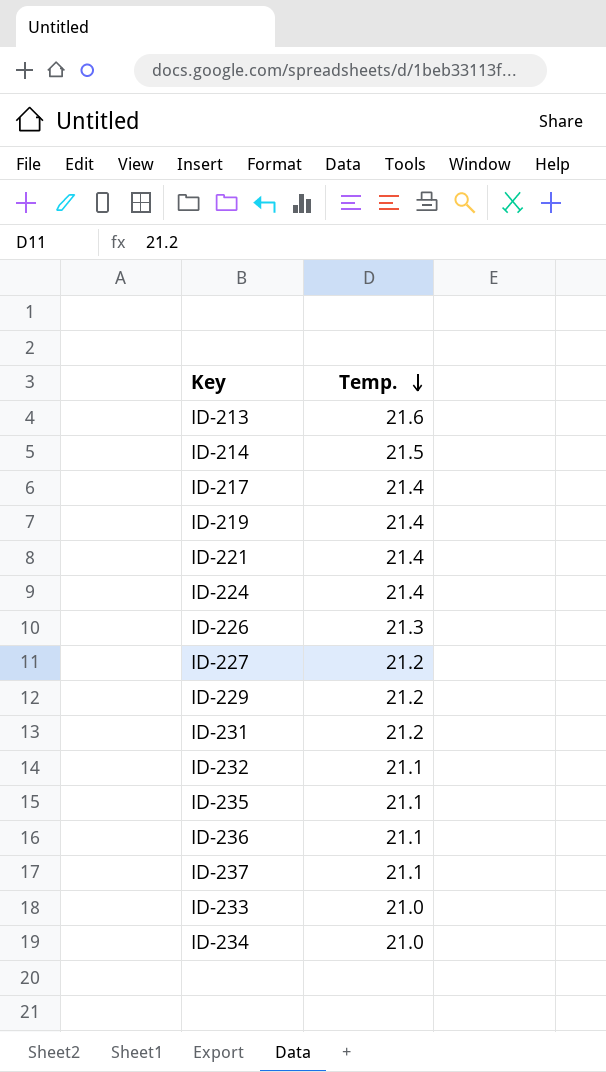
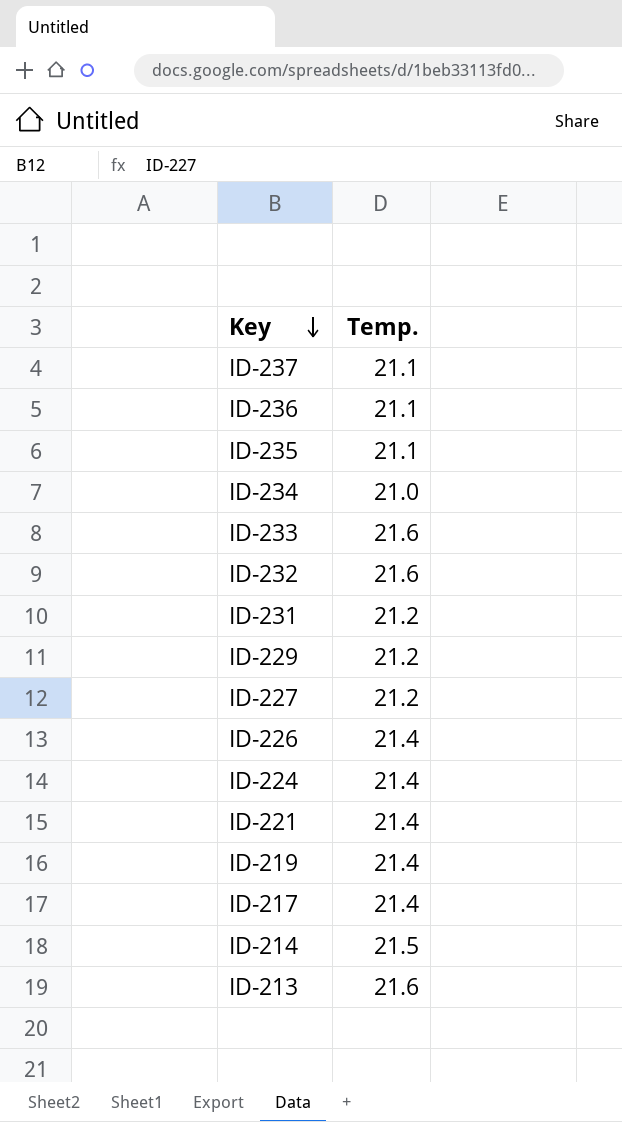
row order: Temp. descending -> Key descending
ID-233 | Temp.: 21.0 -> 21.6
ID-232 | Temp.: 21.1 -> 21.6
ID-226 | Temp.: 21.3 -> 21.4

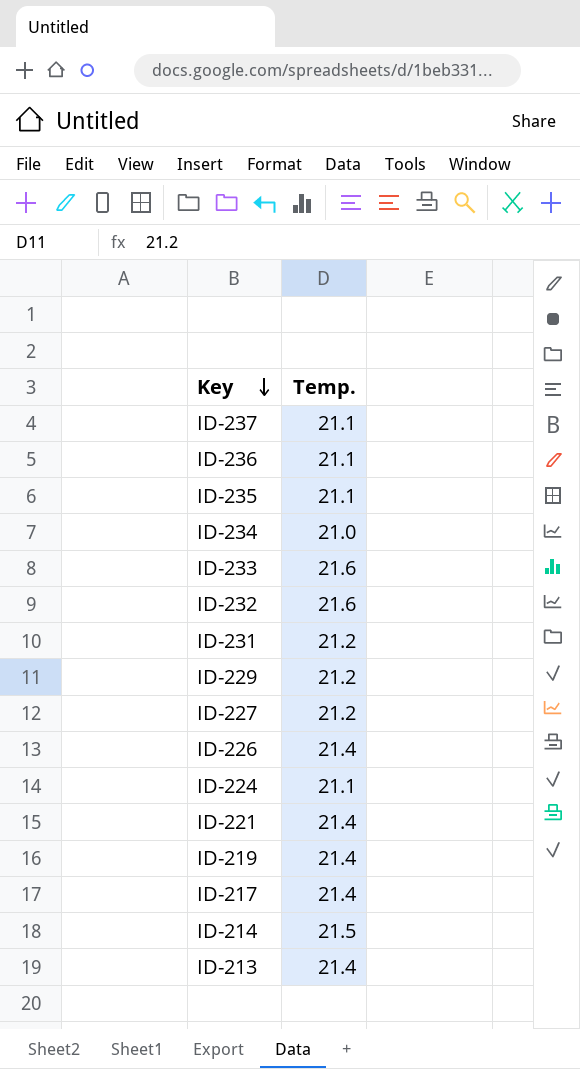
ID-224 | Temp.: 21.4 -> 21.1
ID-213 | Temp.: 21.6 -> 21.4

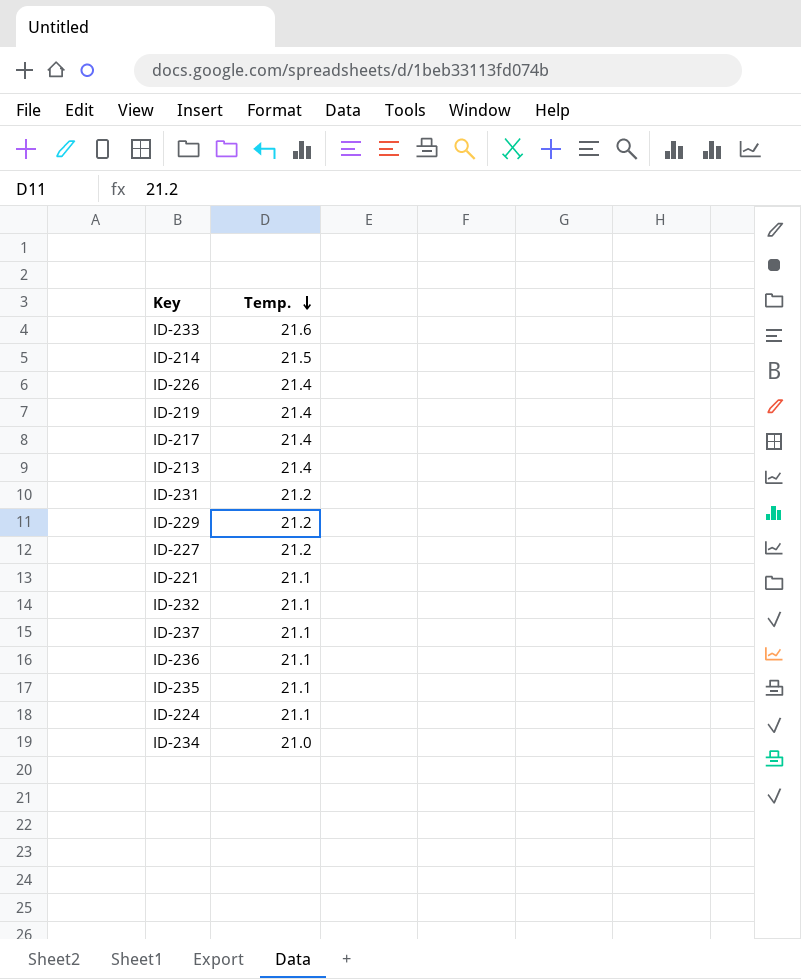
row order: Key descending -> Temp. descending
ID-221 | Temp.: 21.4 -> 21.1
ID-232 | Temp.: 21.6 -> 21.1

